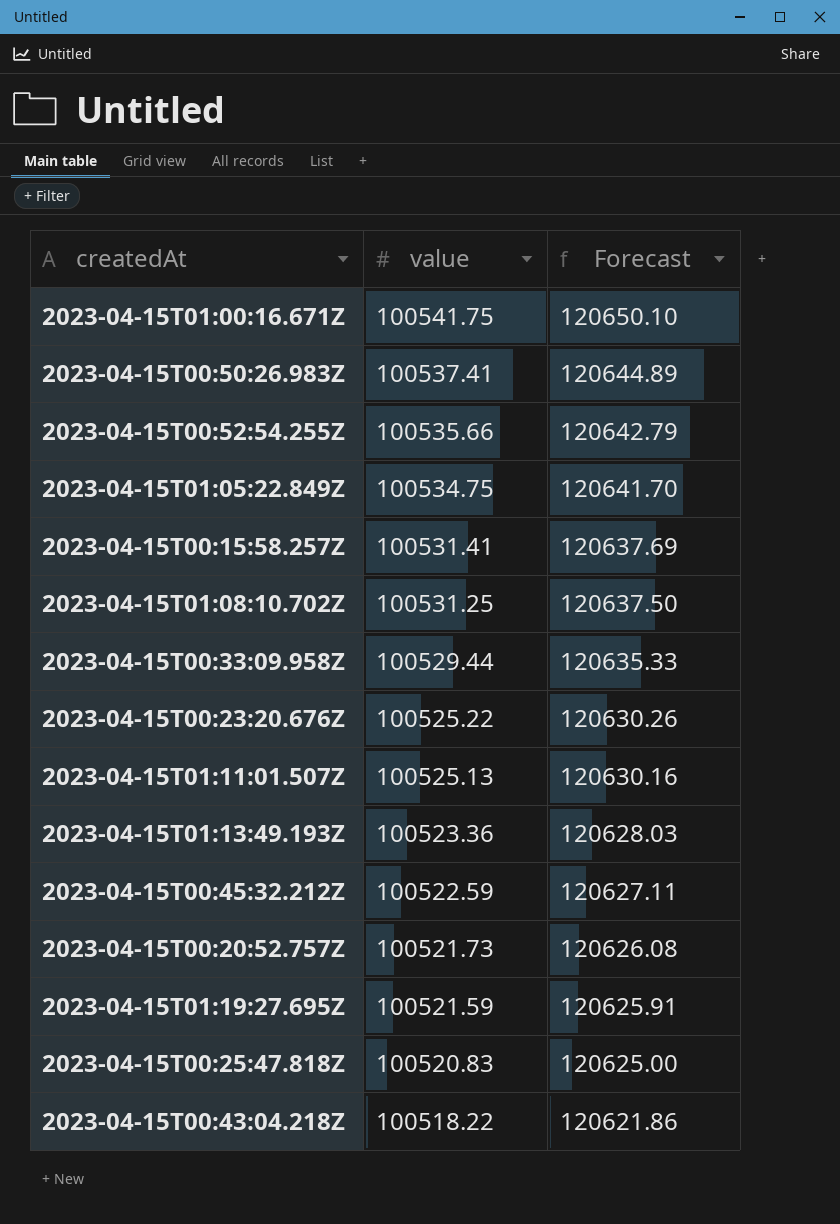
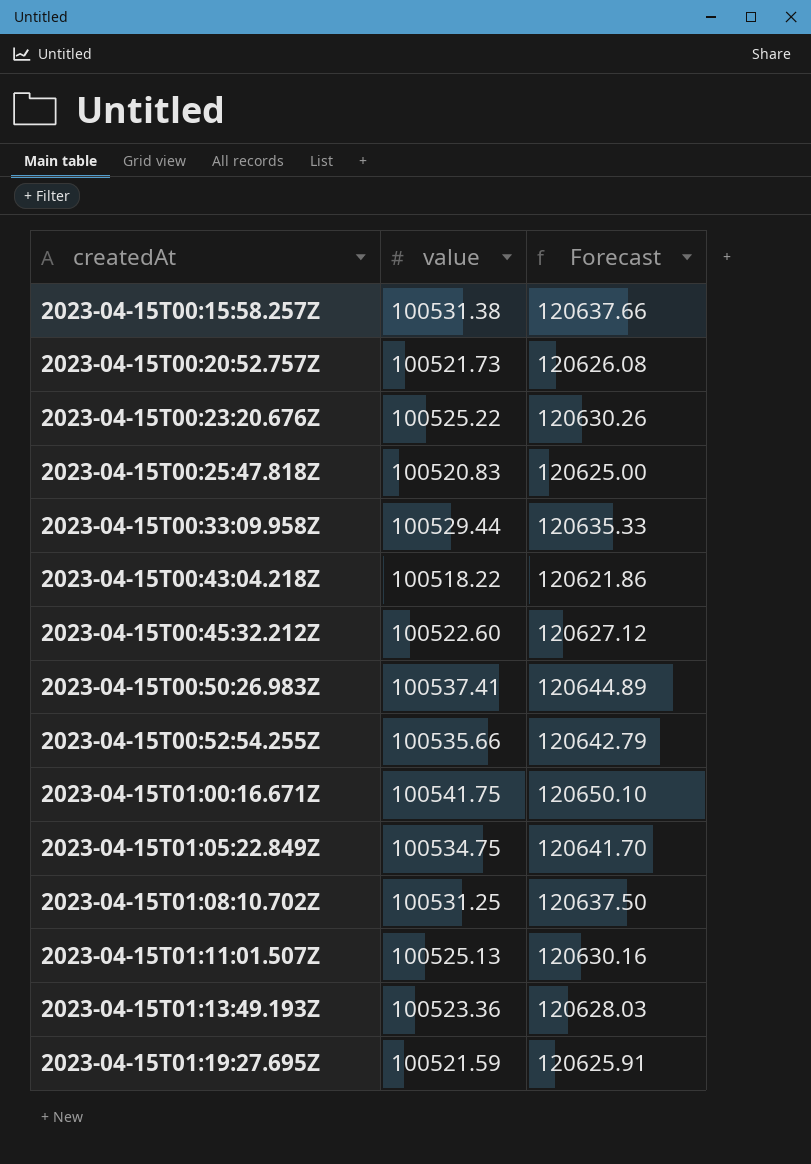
row order: value descending -> createdAt ascending
2023-04-15T00:15:58.257Z | value: 100531.41 -> 100531.38
2023-04-15T00:15:58.257Z | Forecast: 120637.69 -> 120637.66
2023-04-15T00:45:32.212Z | value: 100522.59 -> 100522.60
2023-04-15T00:45:32.212Z | Forecast: 120627.11 -> 120627.12

